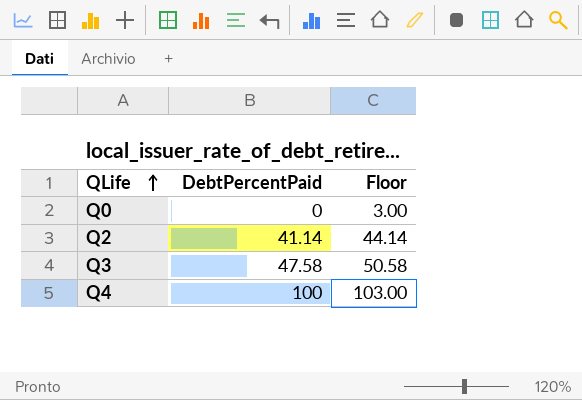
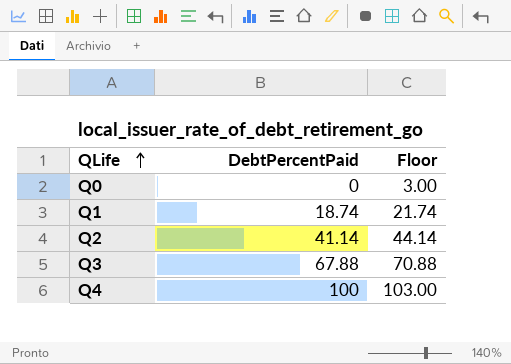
row Q1: none -> 18.74 | 21.74
Q3 | DebtPercentPaid: 47.58 -> 67.88
Q3 | Floor: 50.58 -> 70.88

